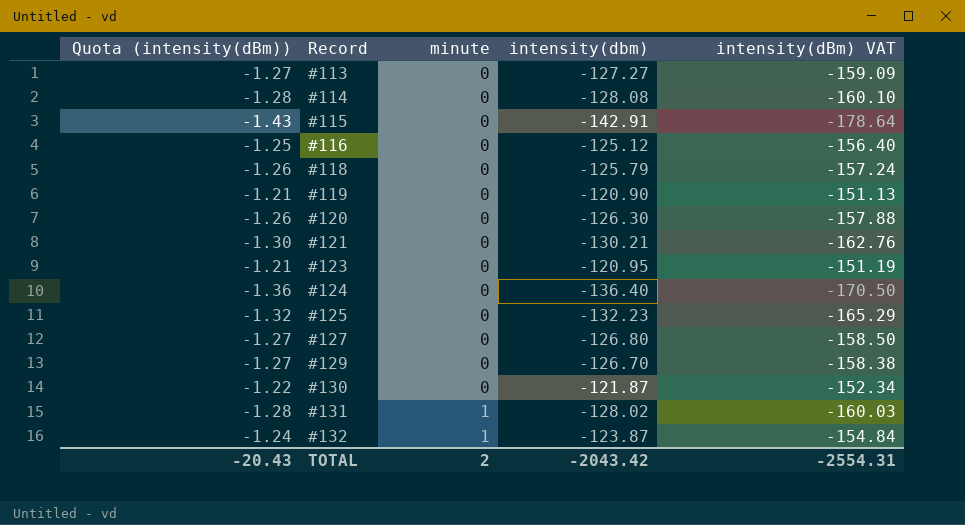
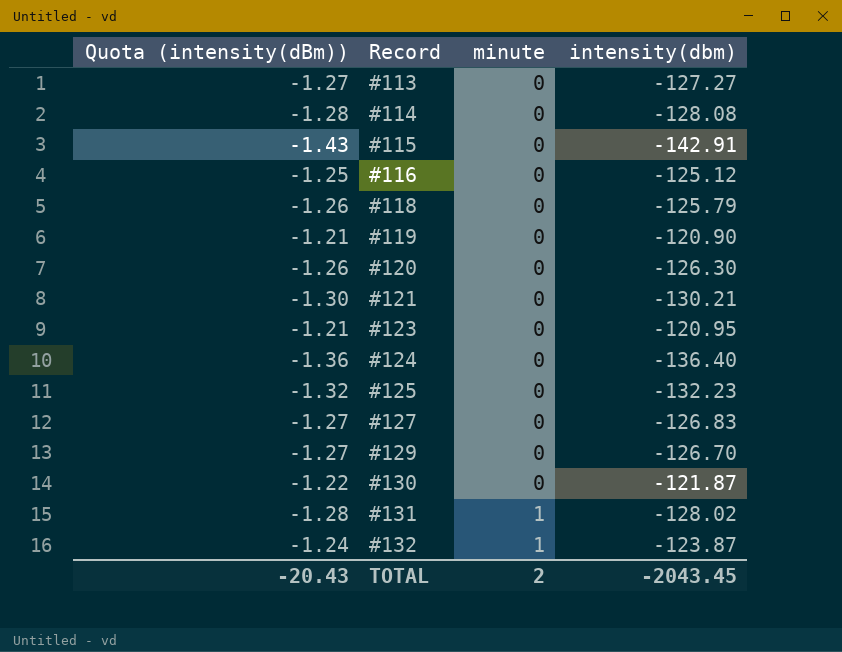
column intensity(dBm) VAT | formula: [intensity(dbm)] * 1.25 -> none
#127 | intensity(dbm): -126.80 -> -126.83
TOTAL | intensity(dbm): -2043.42 -> -2043.45

